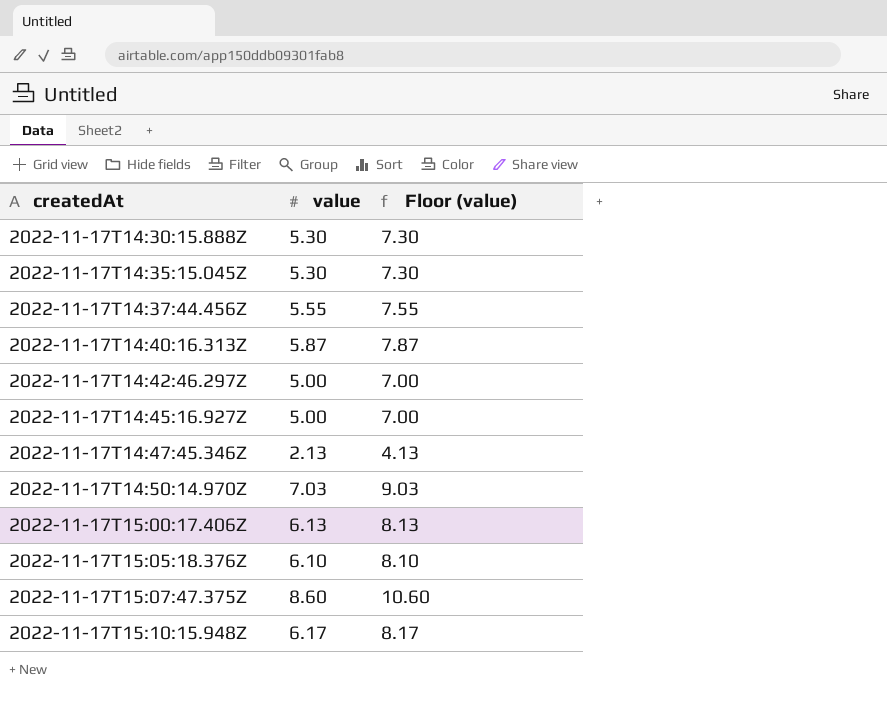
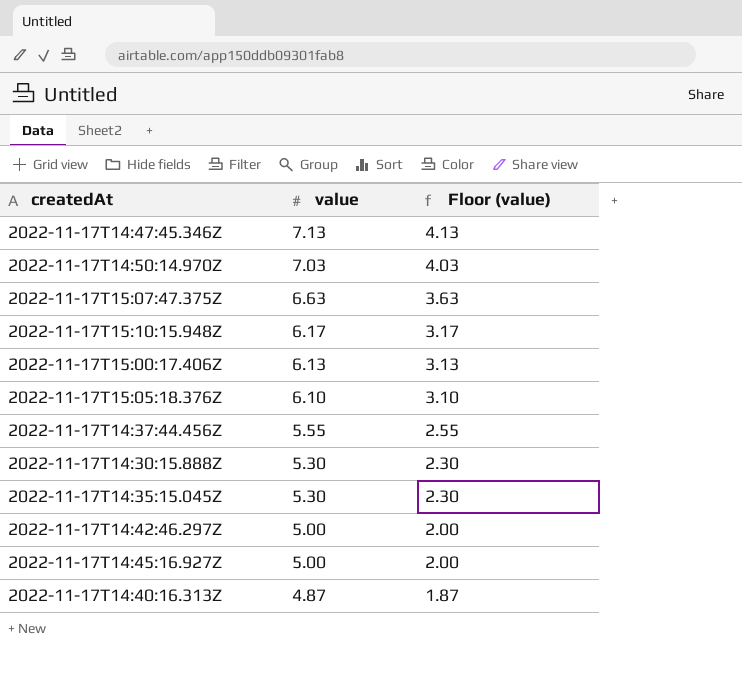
row order: createdAt ascending -> value descending
column Floor (value) | formula: [value] + 2 -> [value] - 3
2022-11-17T14:47:45.346Z | value: 2.13 -> 7.13
2022-11-17T15:07:47.375Z | value: 8.60 -> 6.63
2022-11-17T14:40:16.313Z | value: 5.87 -> 4.87

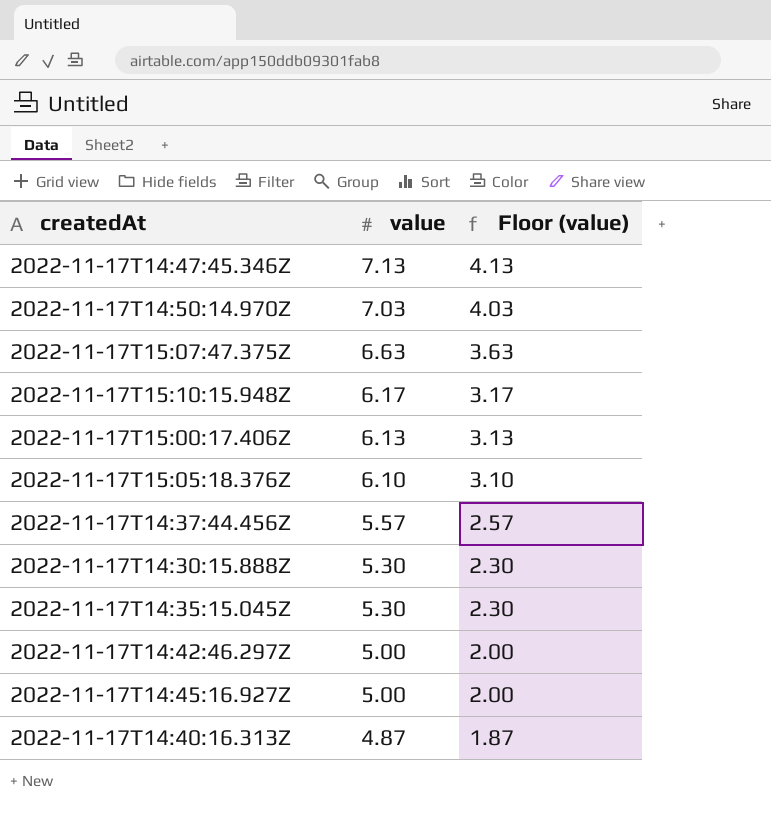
2022-11-17T14:37:44.456Z | value: 5.55 -> 5.57
2022-11-17T14:37:44.456Z | Floor (value): 2.55 -> 2.57

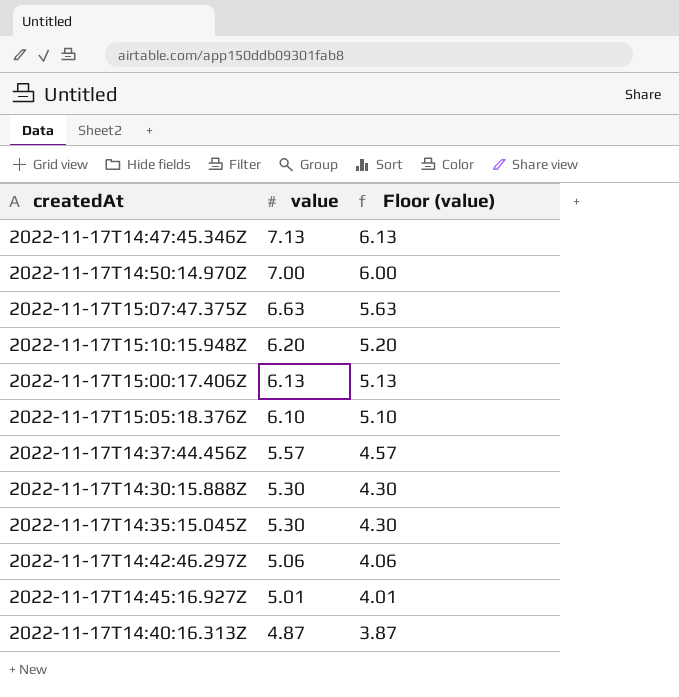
column Floor (value) | formula: [value] - 3 -> [value] - 1
2022-11-17T14:50:14.970Z | value: 7.03 -> 7.00
2022-11-17T15:10:15.948Z | value: 6.17 -> 6.20
2022-11-17T14:42:46.297Z | value: 5.00 -> 5.06
2022-11-17T14:45:16.927Z | value: 5.00 -> 5.01

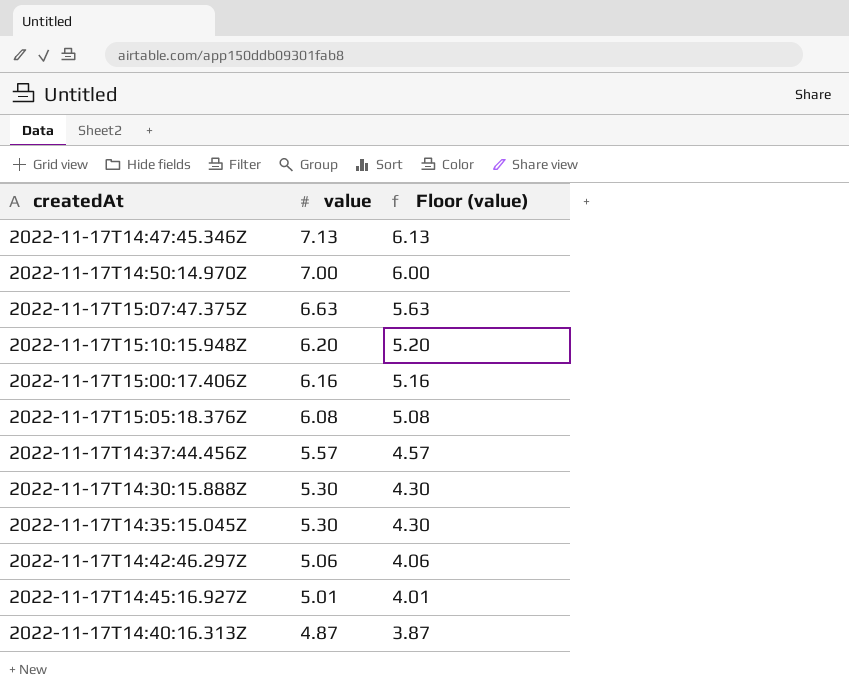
2022-11-17T15:00:17.406Z | value: 6.13 -> 6.16
2022-11-17T15:00:17.406Z | Floor (value): 5.13 -> 5.16
2022-11-17T15:05:18.376Z | value: 6.10 -> 6.08
2022-11-17T15:05:18.376Z | Floor (value): 5.10 -> 5.08

